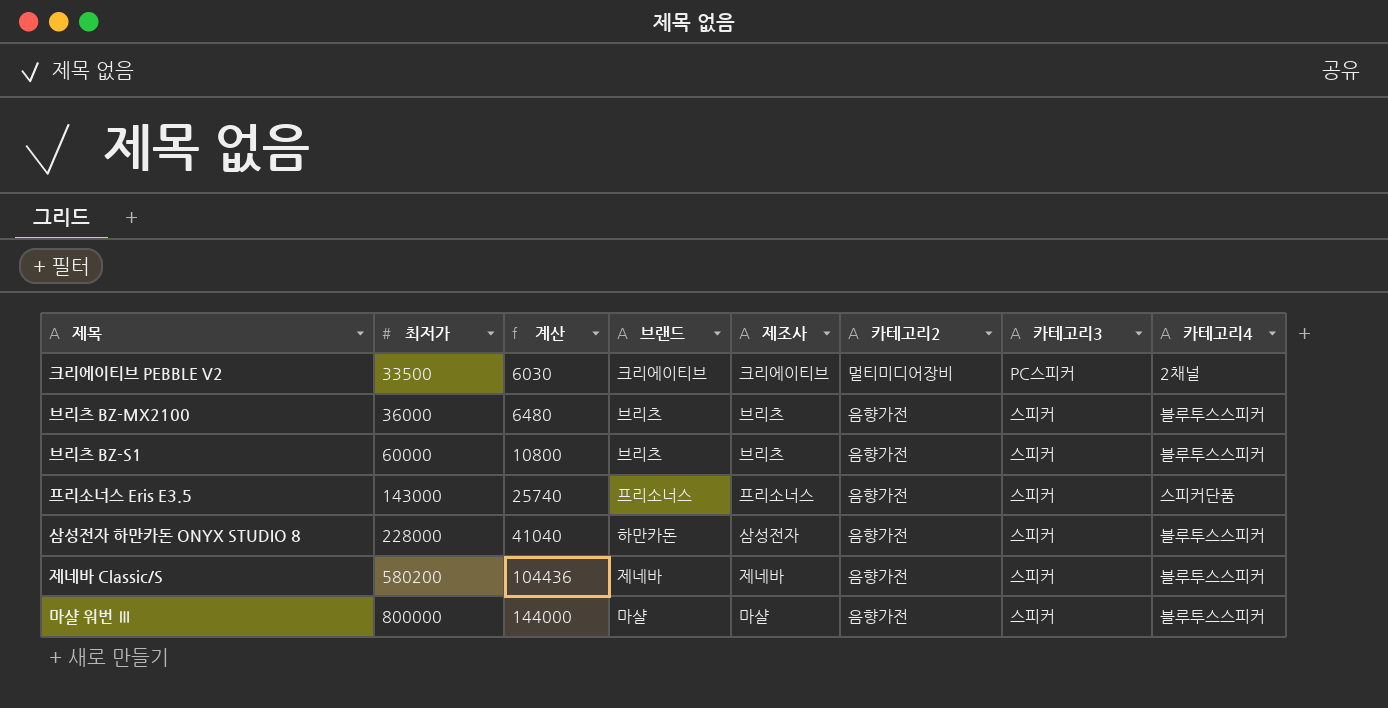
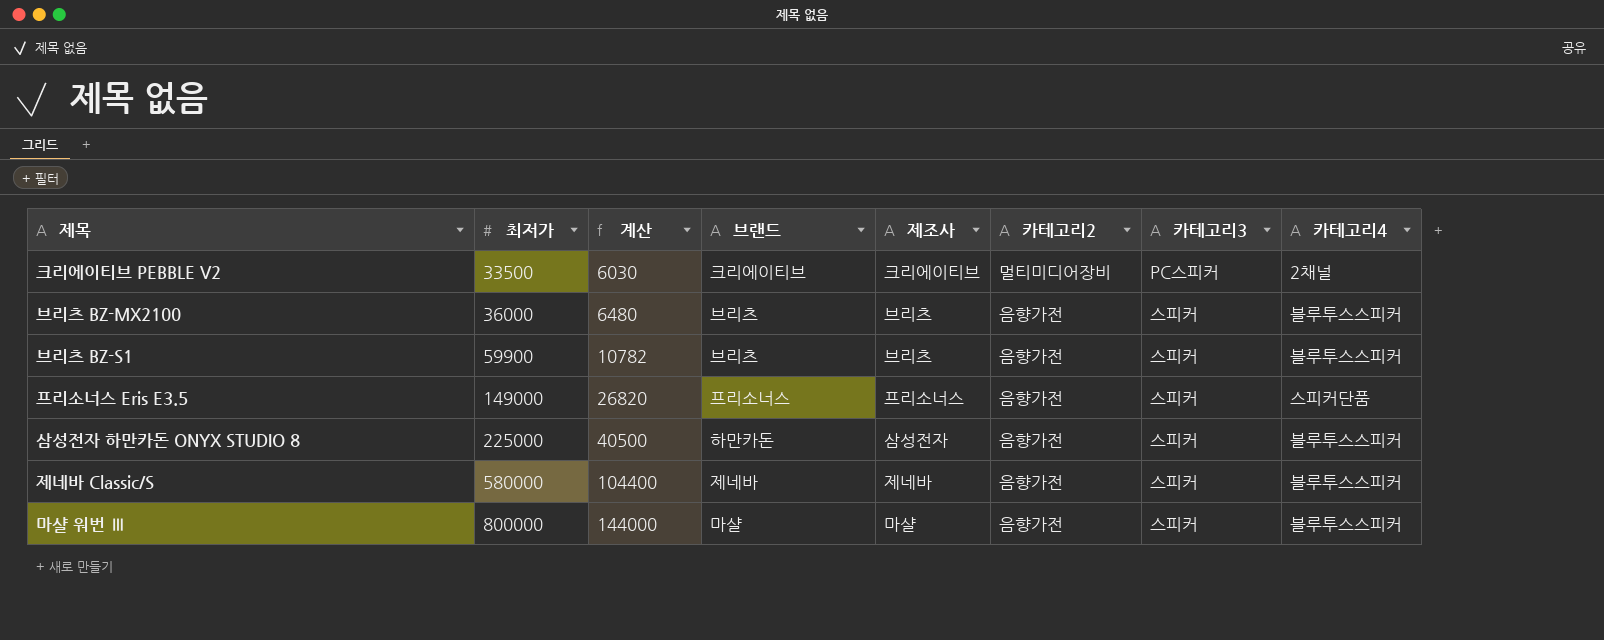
브리츠 BZ-S1 | 최저가: 60000 -> 59900
브리츠 BZ-S1 | 계산: 10800 -> 10782
프리소너스 Eris E3.5 | 최저가: 143000 -> 149000
프리소너스 Eris E3.5 | 계산: 25740 -> 26820
삼성전자 하만카돈 ONYX STUDIO 8 | 최저가: 228000 -> 225000
삼성전자 하만카돈 ONYX STUDIO 8 | 계산: 41040 -> 40500
제네바 Classic/S | 최저가: 580200 -> 580000
제네바 Classic/S | 계산: 104436 -> 104400

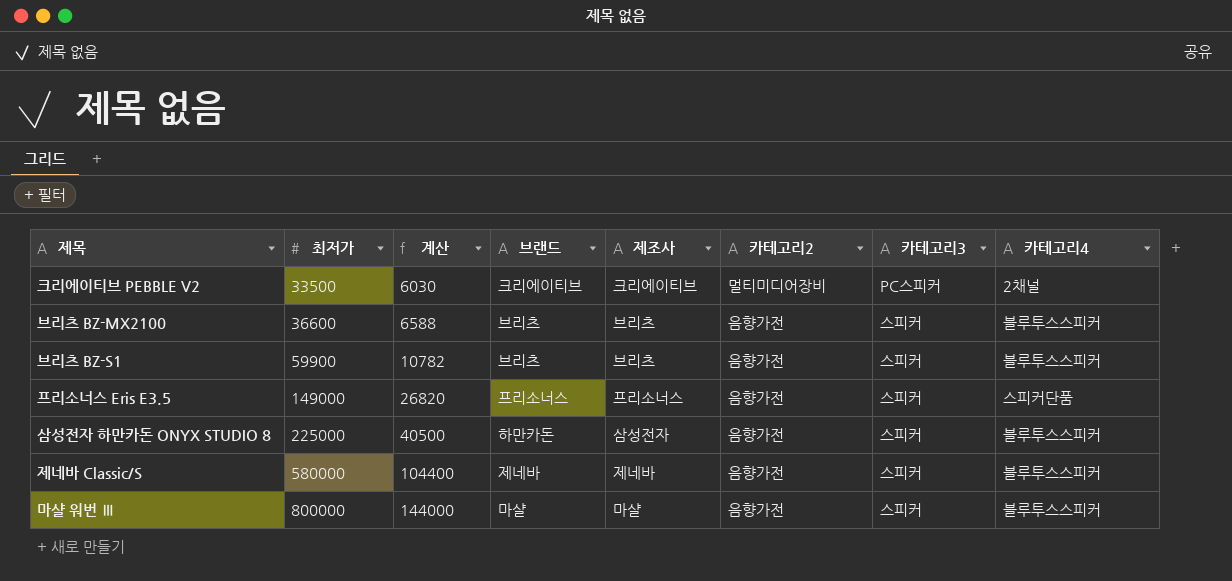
브리츠 BZ-MX2100 | 최저가: 36000 -> 36600
브리츠 BZ-MX2100 | 계산: 6480 -> 6588

